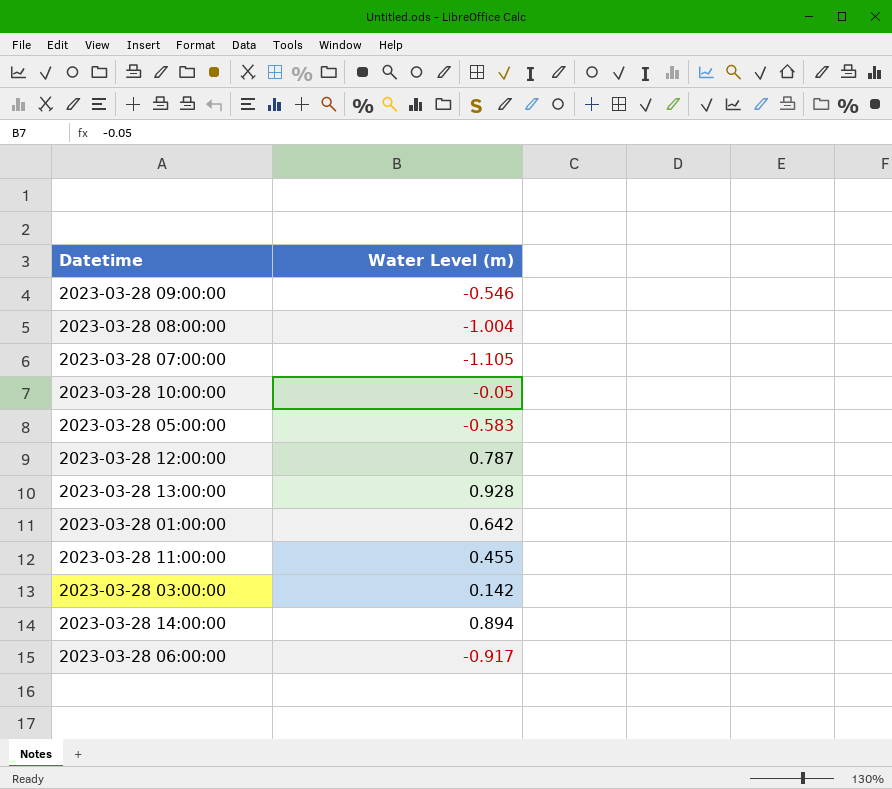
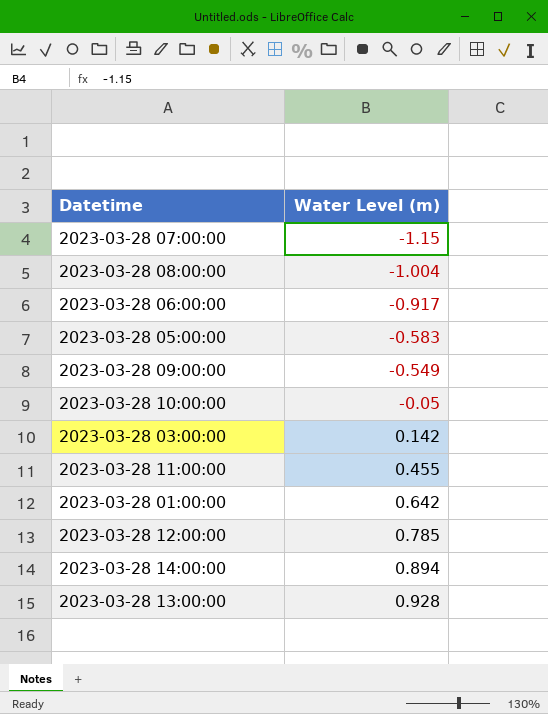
row order: none -> Water Level (m) ascending
2023-03-28 07:00:00 | Water Level (m): -1.105 -> -1.15
2023-03-28 09:00:00 | Water Level (m): -0.546 -> -0.549
2023-03-28 12:00:00 | Water Level (m): 0.787 -> 0.785

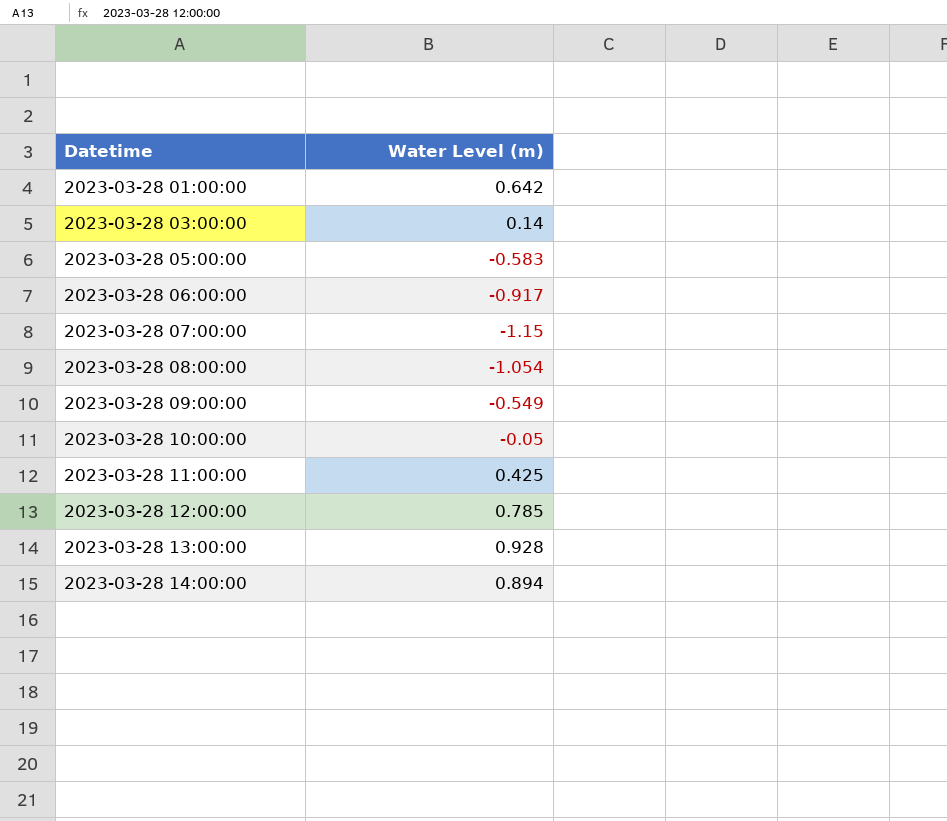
row order: Water Level (m) ascending -> Datetime ascending
2023-03-28 03:00:00 | Water Level (m): 0.142 -> 0.14
2023-03-28 08:00:00 | Water Level (m): -1.004 -> -1.054
2023-03-28 11:00:00 | Water Level (m): 0.455 -> 0.425

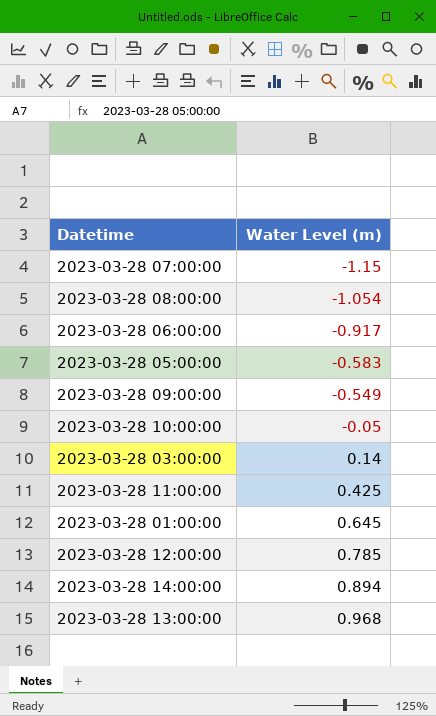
row order: Datetime ascending -> Water Level (m) ascending
2023-03-28 01:00:00 | Water Level (m): 0.642 -> 0.645
2023-03-28 13:00:00 | Water Level (m): 0.928 -> 0.968

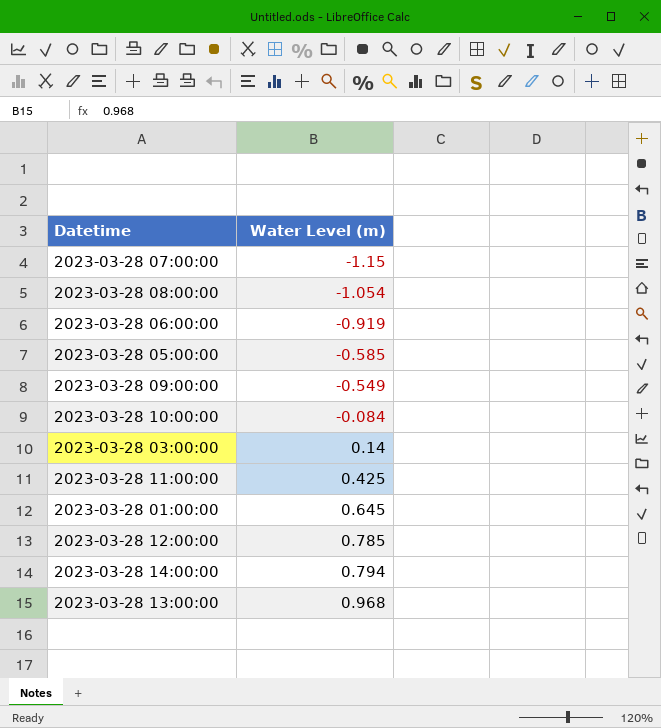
2023-03-28 06:00:00 | Water Level (m): -0.917 -> -0.919
2023-03-28 05:00:00 | Water Level (m): -0.583 -> -0.585
2023-03-28 10:00:00 | Water Level (m): -0.05 -> -0.084
2023-03-28 14:00:00 | Water Level (m): 0.894 -> 0.794

